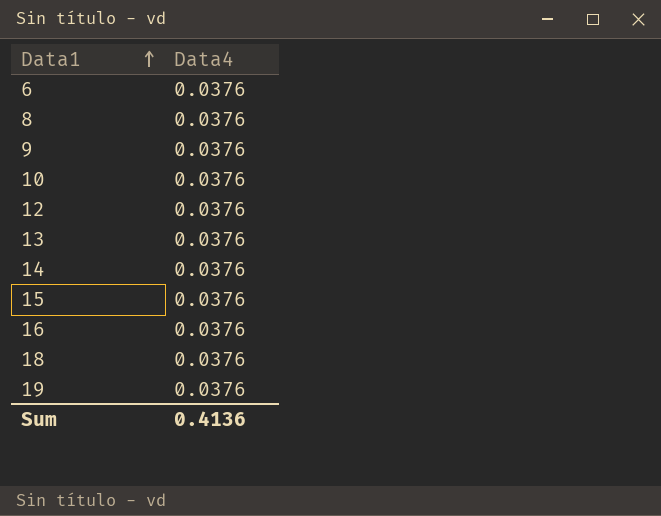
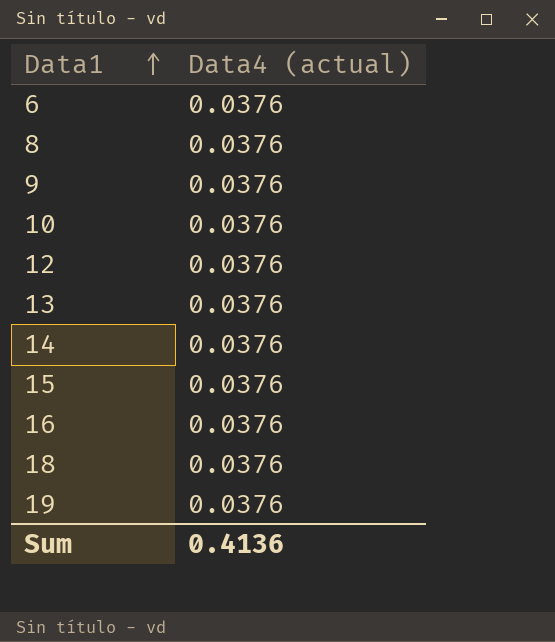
column name: Data4 -> Data4 (actual)

